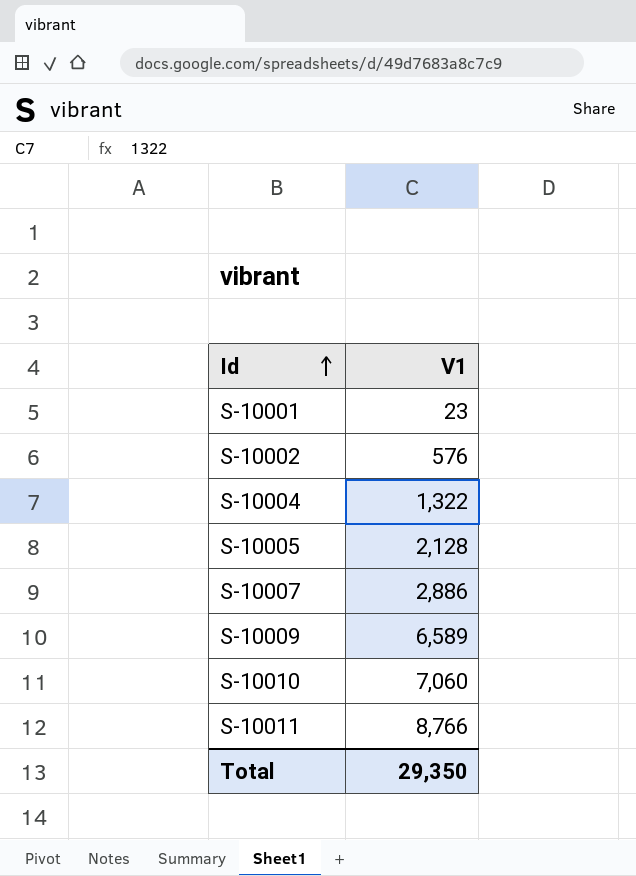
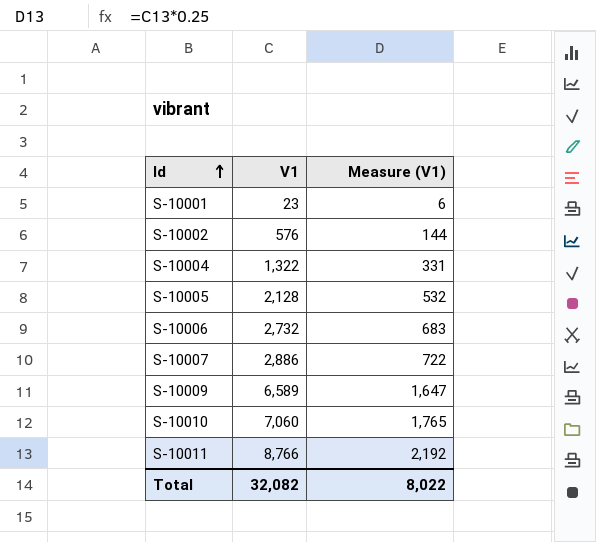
column Measure (V1) | formula: none -> [V1] * 0.25
row S-10006: none -> 2,732 | 683
Total | V1: 29,350 -> 32,082

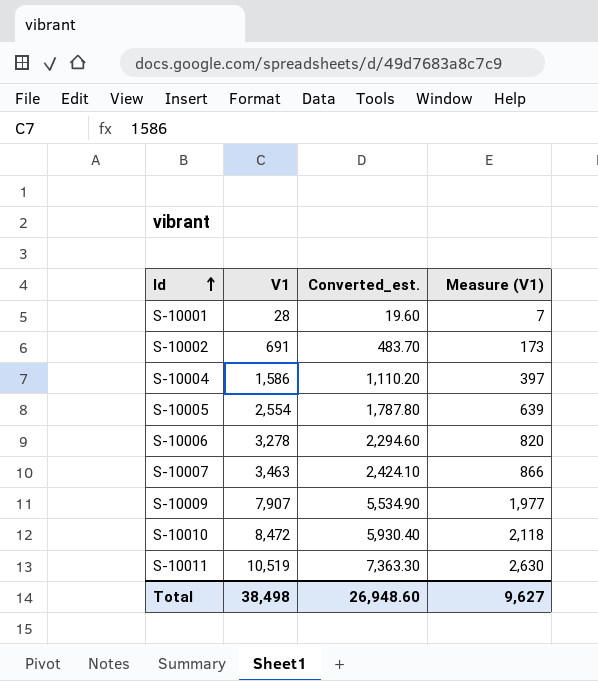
column Converted_est. | formula: none -> [V1] * 0.7
S-10001 | V1: 23 -> 28
S-10001 | Measure (V1): 6 -> 7
S-10002 | V1: 576 -> 691
S-10002 | Measure (V1): 144 -> 173
S-10004 | V1: 1,322 -> 1,586
S-10004 | Measure (V1): 331 -> 397
S-10005 | V1: 2,128 -> 2,554
S-10005 | Measure (V1): 532 -> 639
S-10006 | V1: 2,732 -> 3,278
S-10006 | Measure (V1): 683 -> 820
S-10007 | V1: 2,886 -> 3,463
S-10007 | Measure (V1): 722 -> 866
S-10009 | V1: 6,589 -> 7,907
S-10009 | Measure (V1): 1,647 -> 1,977
S-10010 | V1: 7,060 -> 8,472
S-10010 | Measure (V1): 1,765 -> 2,118
S-10011 | V1: 8,766 -> 10,519
S-10011 | Measure (V1): 2,192 -> 2,630
Total | V1: 32,082 -> 38,498
Total | Measure (V1): 8,022 -> 9,627

